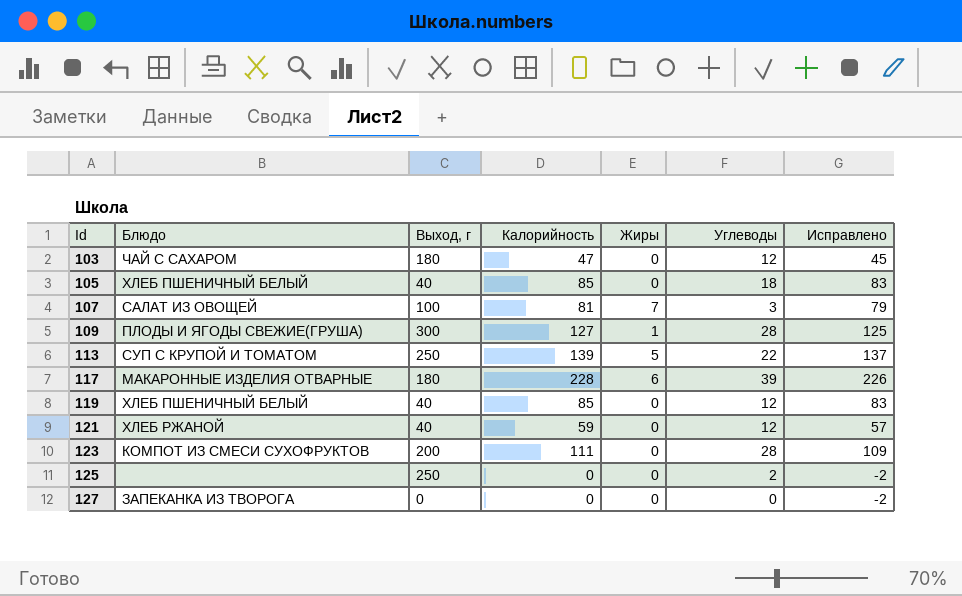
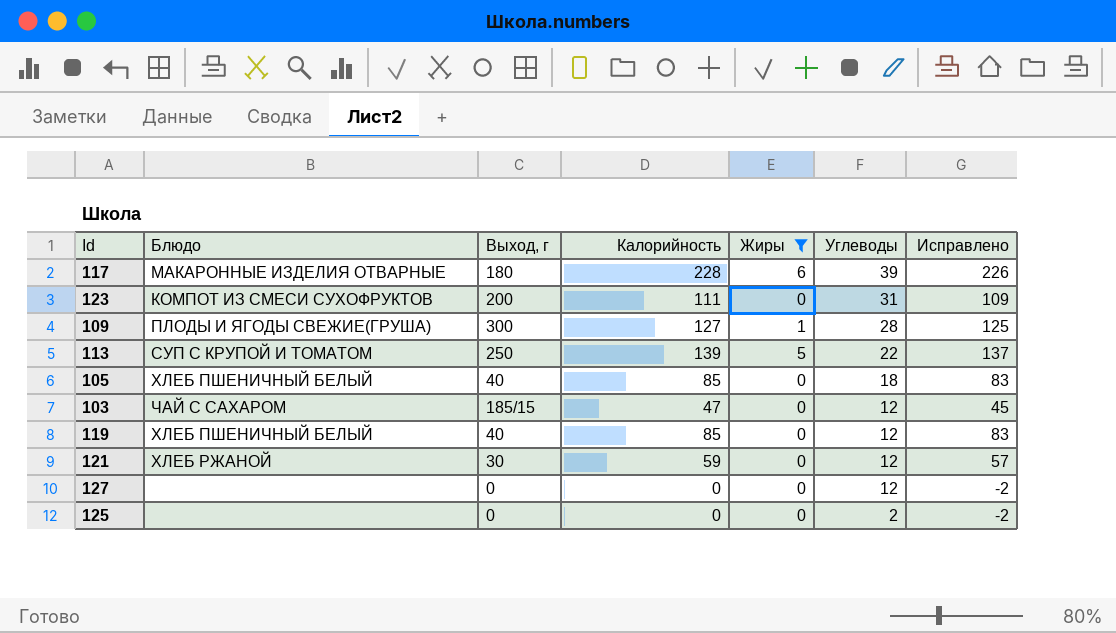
filter: none -> Жиры != 7
row order: Id ascending -> Углеводы descending
123 | Углеводы: 28 -> 31
103 | Выход, г: 180 -> 185/15
121 | Выход, г: 40 -> 30
127 | Блюдо: ЗАПЕКАНКА ИЗ ТВОРОГА -> none
127 | Углеводы: 0 -> 12
125 | Выход, г: 250 -> 0

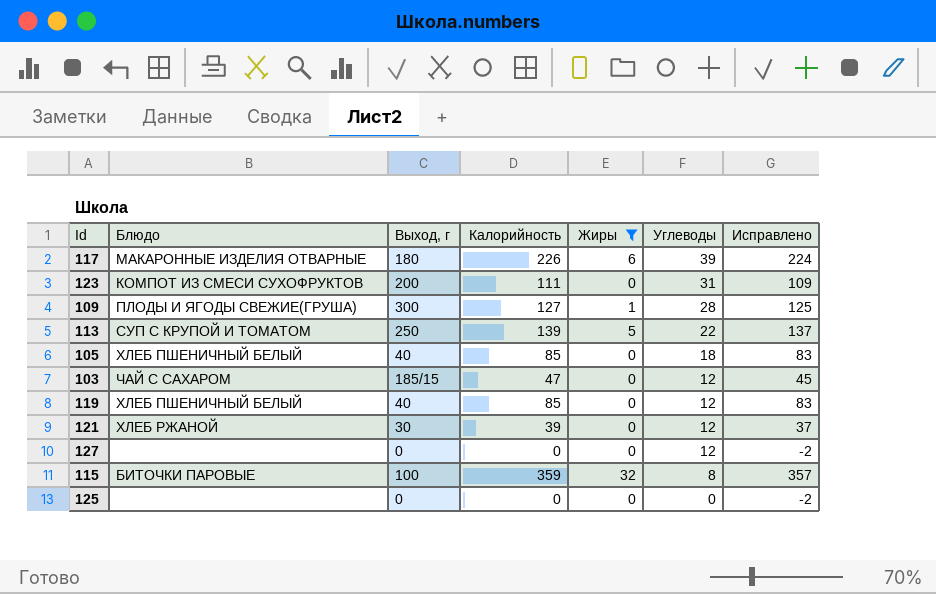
117 | Калорийность: 228 -> 226
117 | Исправлено: 226 -> 224
121 | Калорийность: 59 -> 39
121 | Исправлено: 57 -> 37
row 115: none -> БИТОЧКИ ПАРОВЫЕ | 100 | 359 | 32 | 8 | 357
125 | Углеводы: 2 -> 0

